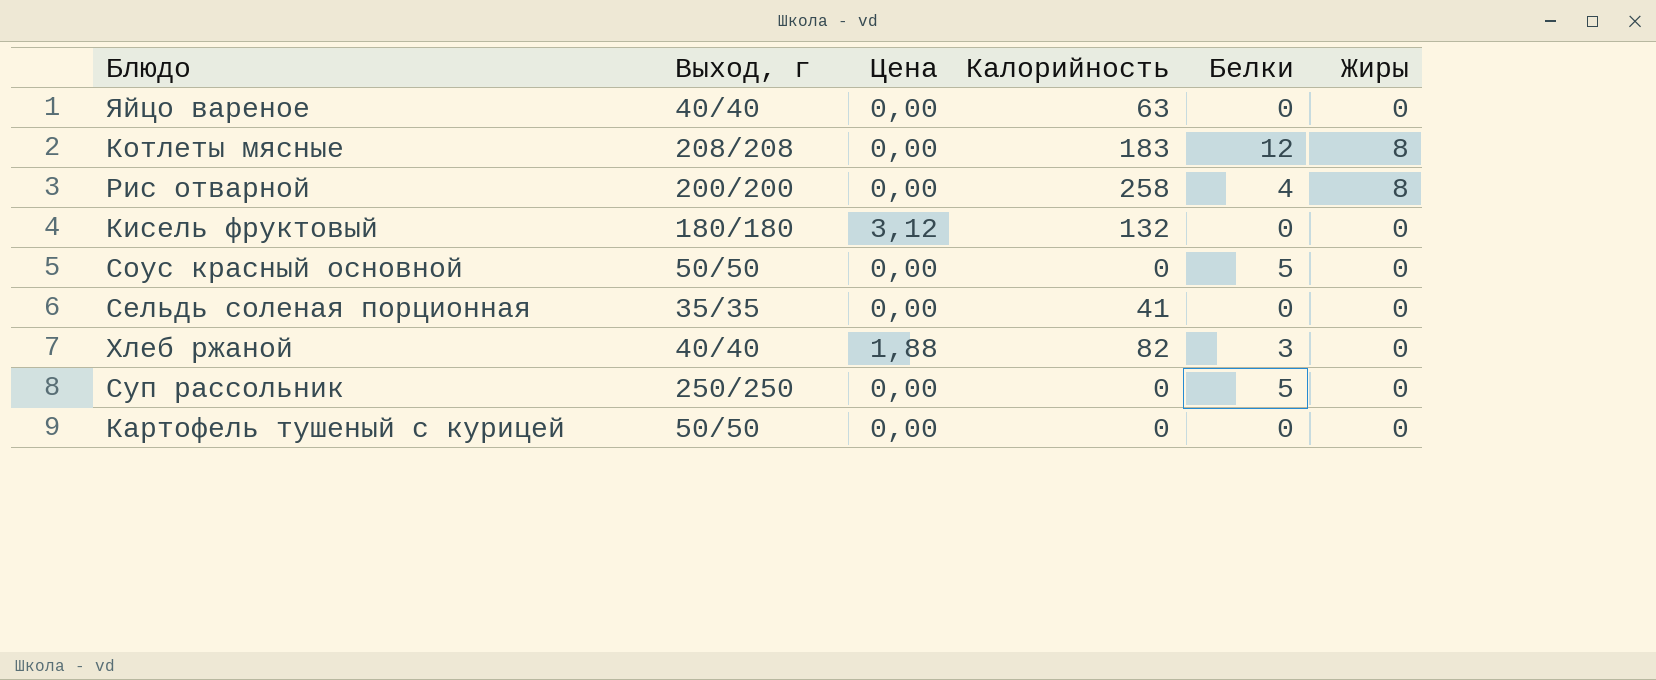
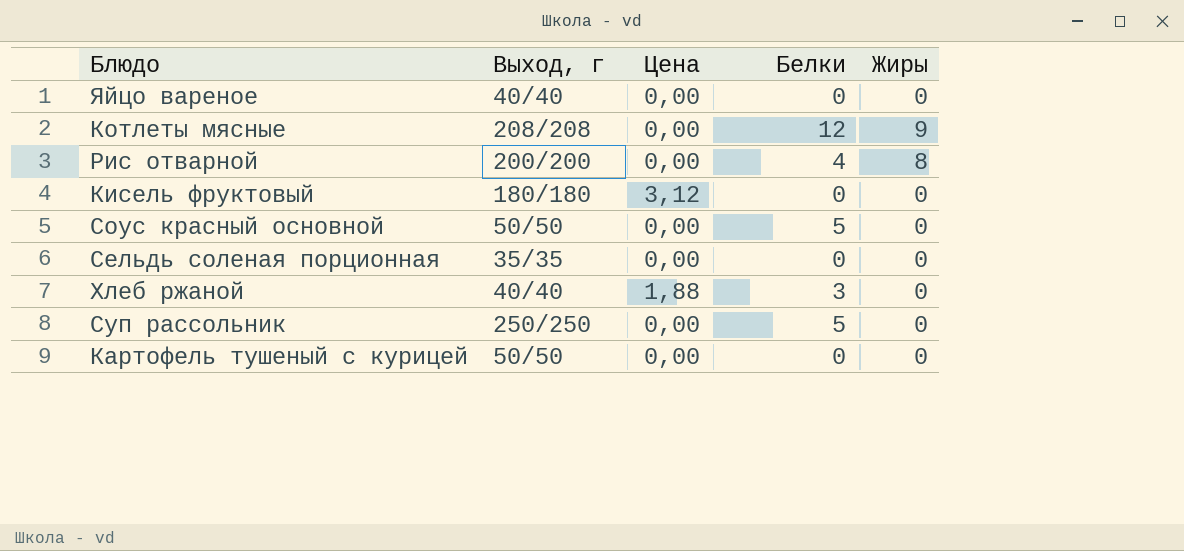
column Калорийность | position: 4 -> none
Котлеты мясные | Жиры: 8 -> 9

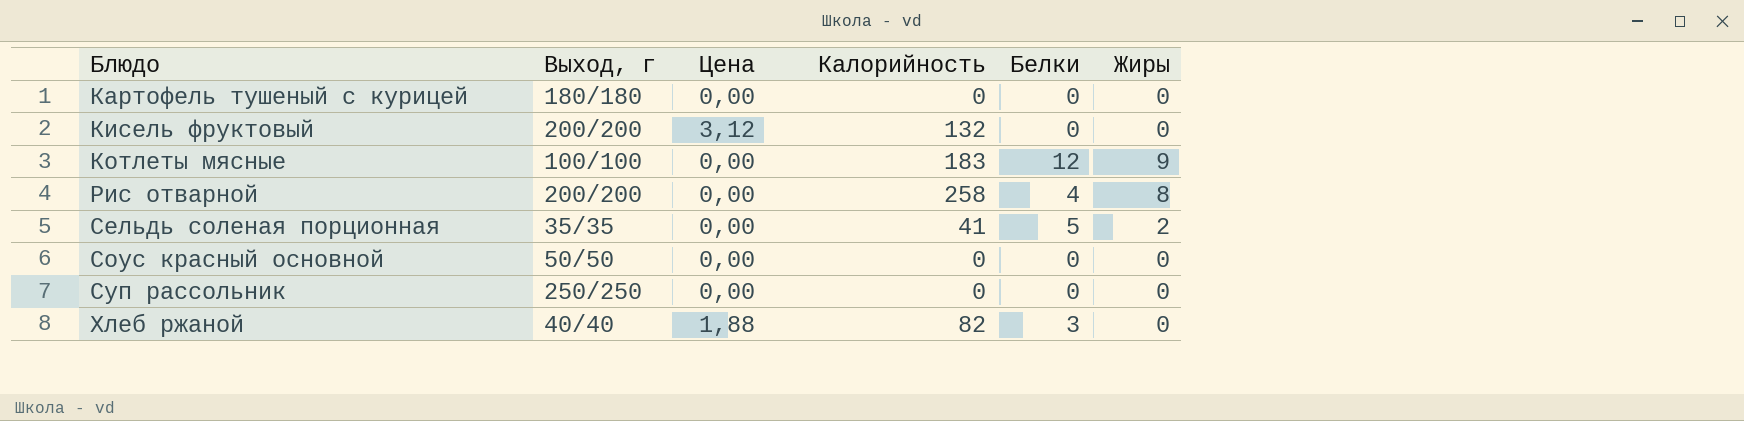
row order: none -> Блюдо ascending
column Калорийность | position: none -> 4
row Яйцо вареное: 40/40 | 0,00 | 0 | 0 -> none
Картофель тушеный с курицей | Выход, г: 50/50 -> 180/180
Кисель фруктовый | Выход, г: 180/180 -> 200/200
Котлеты мясные | Выход, г: 208/208 -> 100/100
Сельдь соленая порционная | Белки: 0 -> 5
Сельдь соленая порционная | Жиры: 0 -> 2
Соус красный основной | Белки: 5 -> 0
Суп рассольник | Белки: 5 -> 0

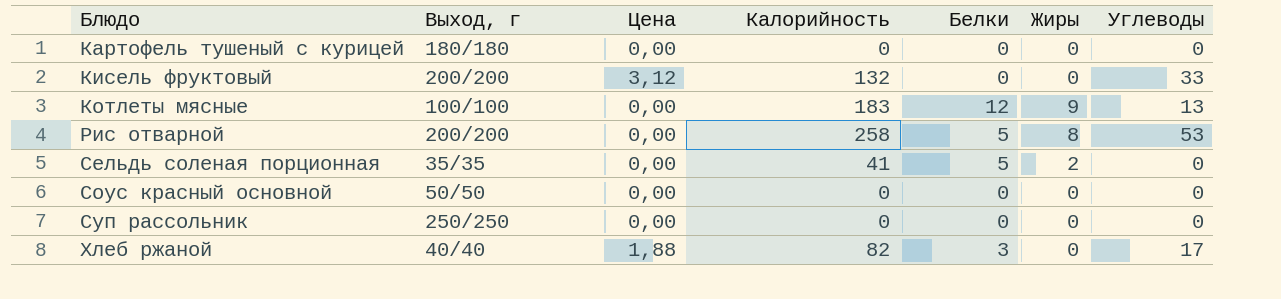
column Углеводы | position: none -> 7
Рис отварной | Белки: 4 -> 5

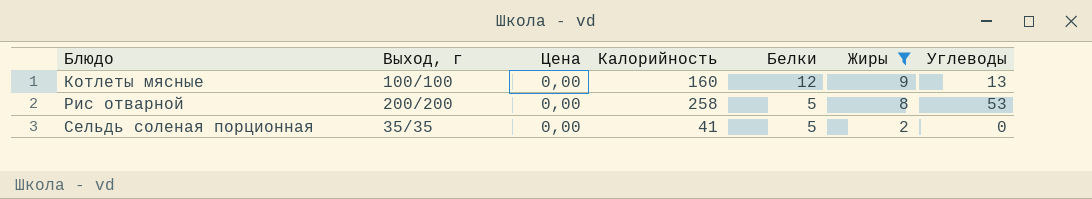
filter: none -> Жиры != 0
Котлеты мясные | Калорийность: 183 -> 160

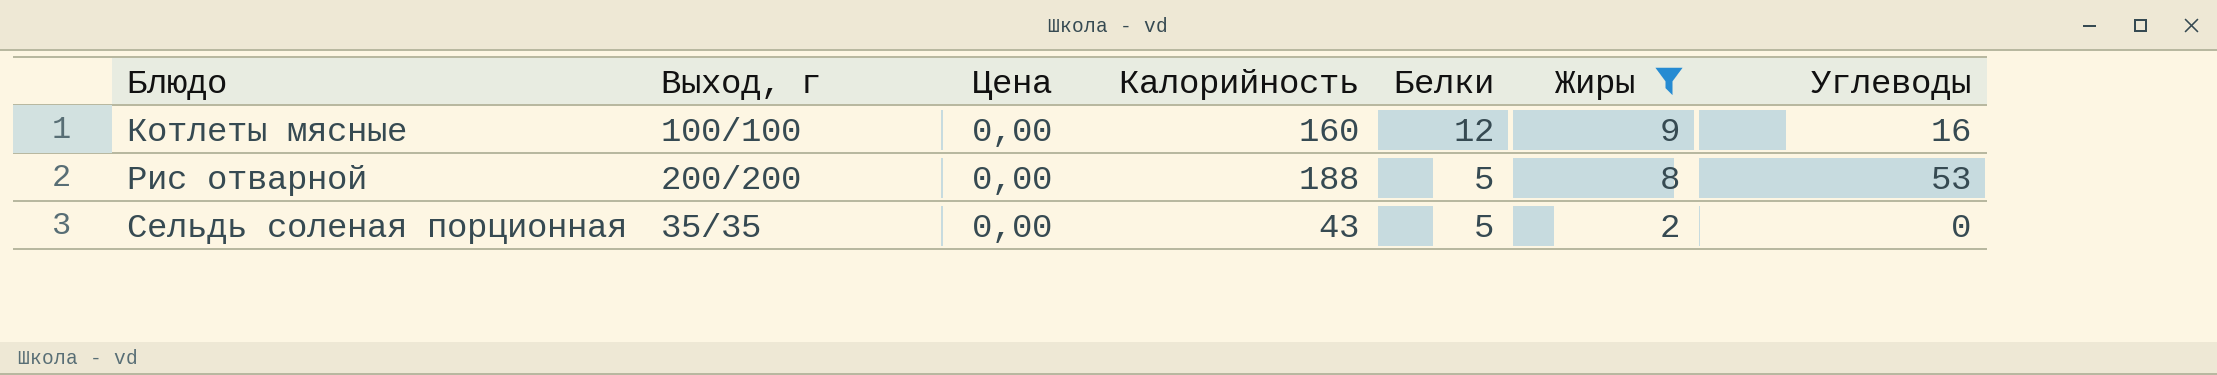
Котлеты мясные | Углеводы: 13 -> 16
Рис отварной | Калорийность: 258 -> 188
Сельдь соленая порционная | Калорийность: 41 -> 43

